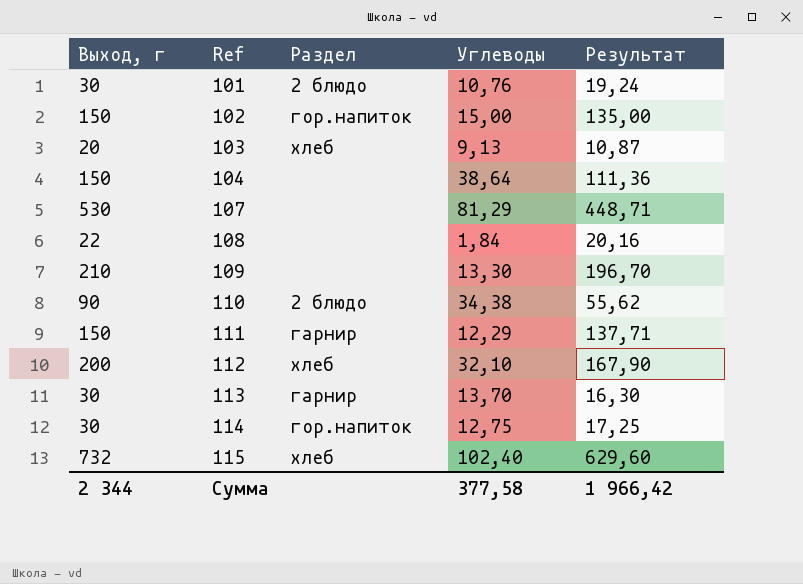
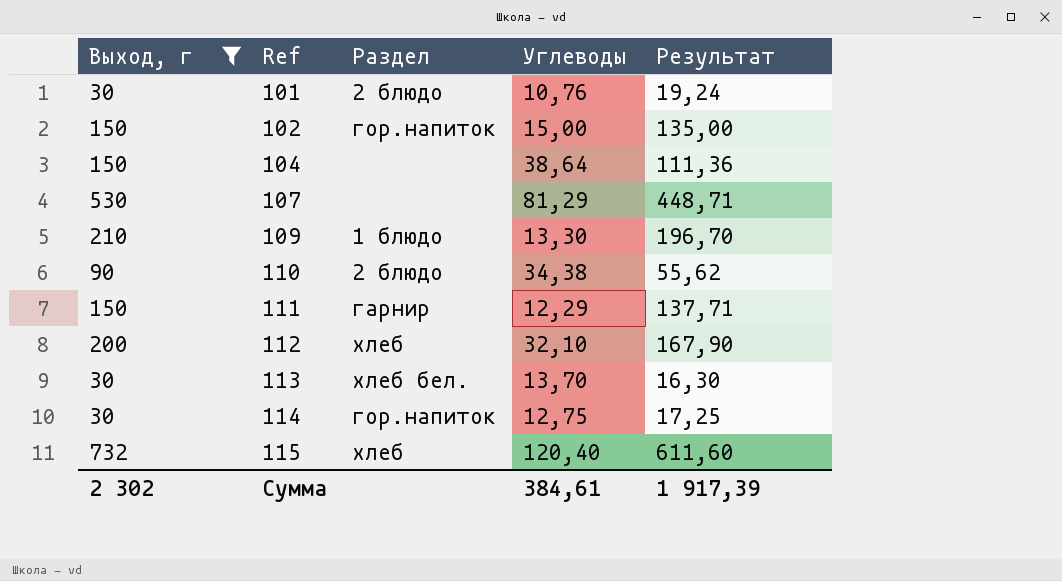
filter: none -> Выход, г >= 30
109 | Раздел: none -> 1 блюдо
113 | Раздел: гарнир -> хлеб бел.
115 | Углеводы: 102,40 -> 120,40
115 | Результат: 629,60 -> 611,60
Сумма | Выход, г: 2 344 -> 2 302
Сумма | Углеводы: 377,58 -> 384,61
Сумма | Результат: 1 966,42 -> 1 917,39

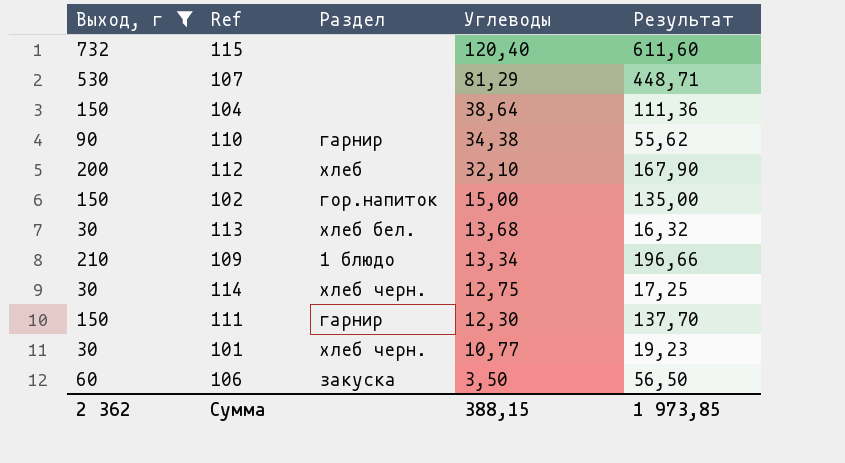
row order: Ref ascending -> Углеводы descending
115 | Раздел: хлеб -> none
110 | Раздел: 2 блюдо -> гарнир
113 | Углеводы: 13,70 -> 13,68
113 | Результат: 16,30 -> 16,32
109 | Углеводы: 13,30 -> 13,34
109 | Результат: 196,70 -> 196,66
114 | Раздел: гор.напиток -> хлеб черн.
111 | Углеводы: 12,29 -> 12,30
111 | Результат: 137,71 -> 137,70
101 | Раздел: 2 блюдо -> хлеб черн.
101 | Углеводы: 10,76 -> 10,77
101 | Результат: 19,24 -> 19,23
row 106: none -> 60 | закуска | 3,50 | 56,50
Сумма | Выход, г: 2 302 -> 2 362
Сумма | Углеводы: 384,61 -> 388,15
Сумма | Результат: 1 917,39 -> 1 973,85

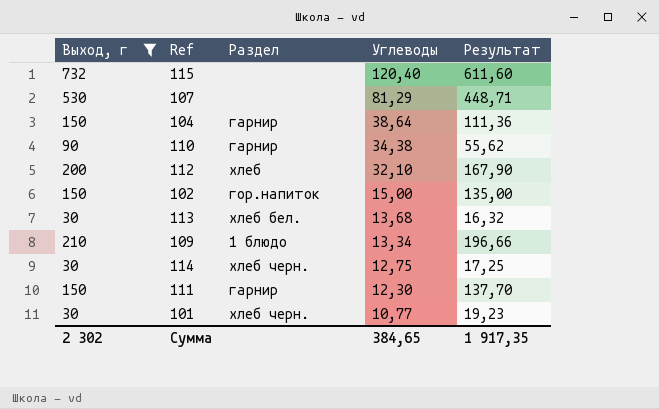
row 106: 60 | закуска | 3,50 | 56,50 -> none
104 | Раздел: none -> гарнир
Сумма | Выход, г: 2 362 -> 2 302
Сумма | Углеводы: 388,15 -> 384,65
Сумма | Результат: 1 973,85 -> 1 917,35

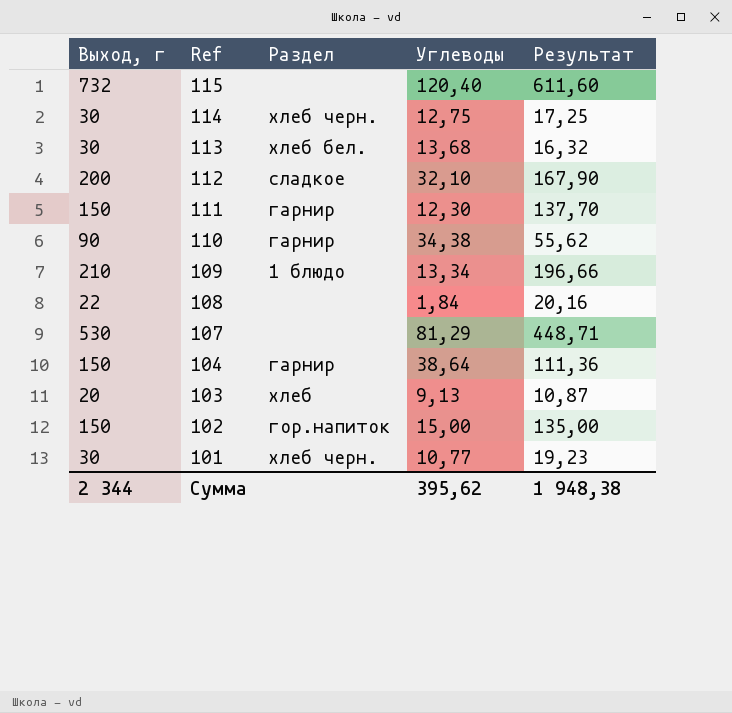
filter: Выход, г >= 30 -> none
row order: Углеводы descending -> Ref descending
112 | Раздел: хлеб -> сладкое
Сумма | Выход, г: 2 302 -> 2 344
Сумма | Углеводы: 384,65 -> 395,62
Сумма | Результат: 1 917,35 -> 1 948,38

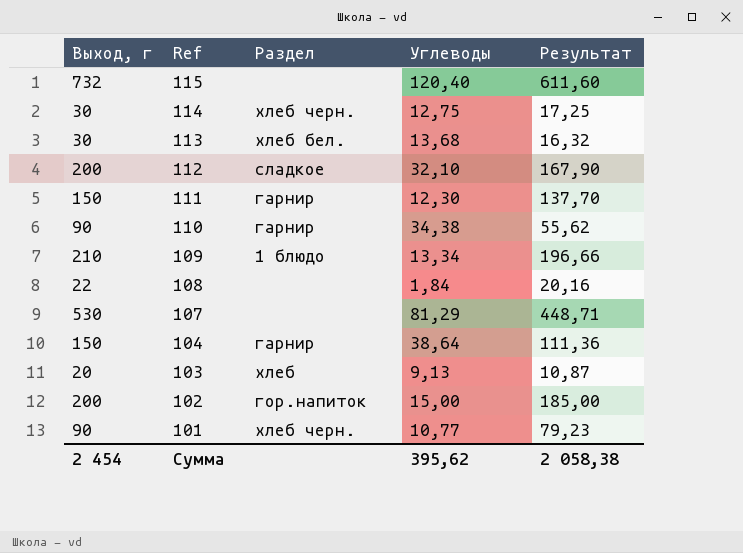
102 | Выход, г: 150 -> 200
102 | Результат: 135,00 -> 185,00
101 | Выход, г: 30 -> 90
101 | Результат: 19,23 -> 79,23
Сумма | Выход, г: 2 344 -> 2 454
Сумма | Результат: 1 948,38 -> 2 058,38

